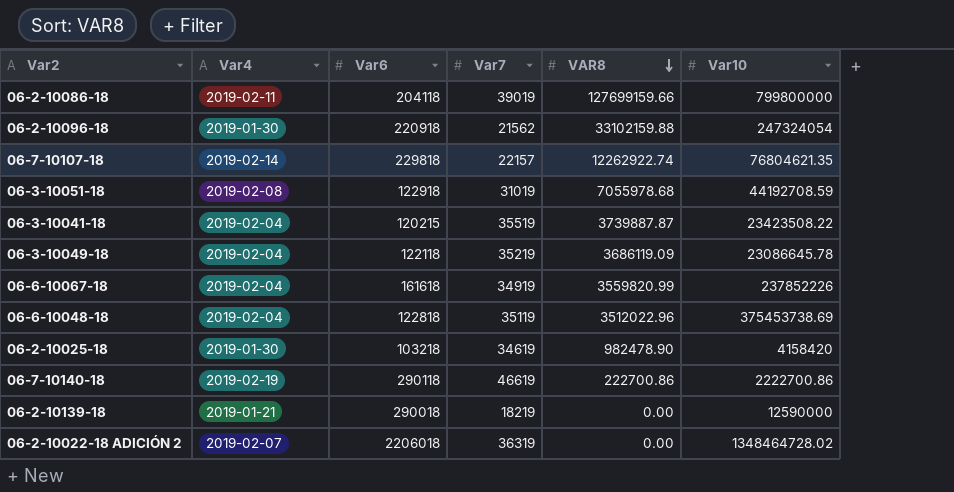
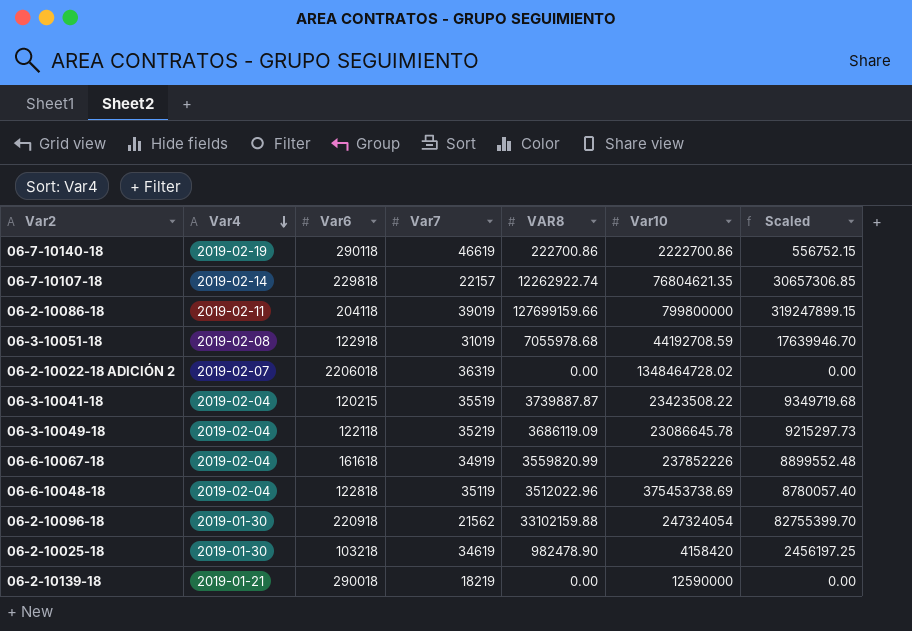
row order: VAR8 descending -> Var4 descending
column Scaled | formula: none -> [VAR8] * 2.5

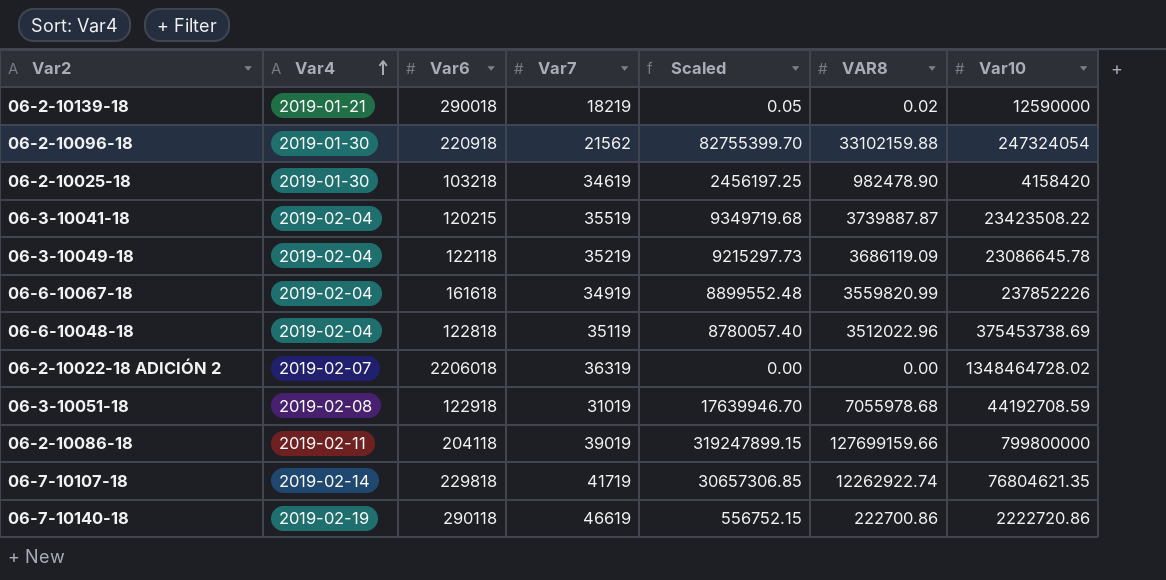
row order: Var4 descending -> Var4 ascending
column Scaled | position: 7 -> 5
06-2-10139-18 | Scaled: 0.00 -> 0.05
06-2-10139-18 | VAR8: 0.00 -> 0.02
06-7-10107-18 | Var7: 22157 -> 41719
06-7-10140-18 | Var10: 2222700.86 -> 2222720.86

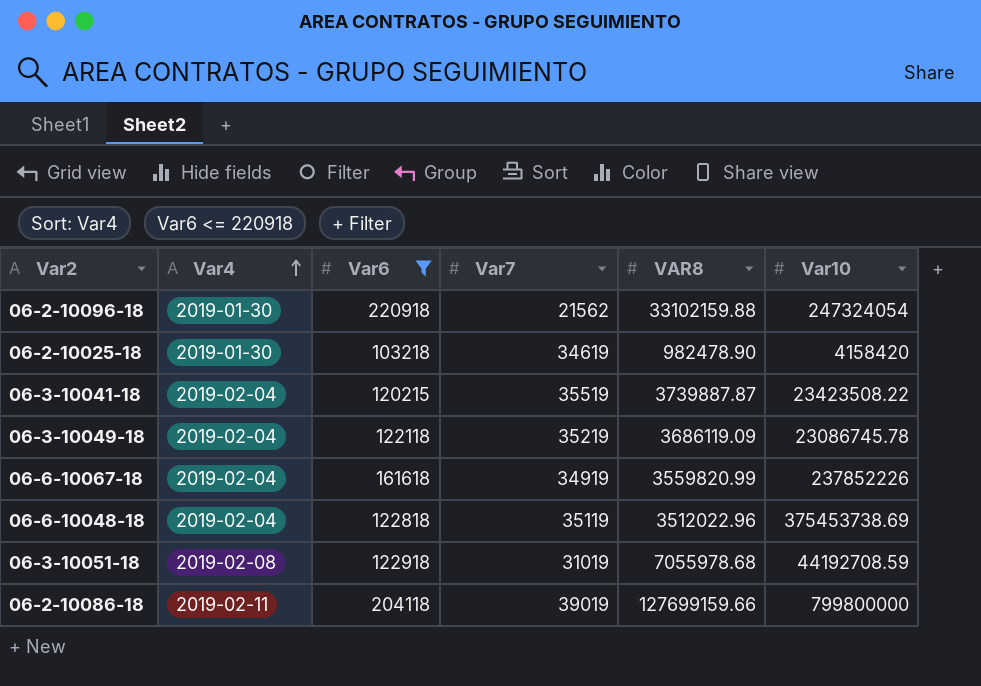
filter: none -> Var6 <= 220918
column Scaled | formula: [VAR8] * 2.5 -> none
06-3-10049-18 | Var10: 23086645.78 -> 23086745.78

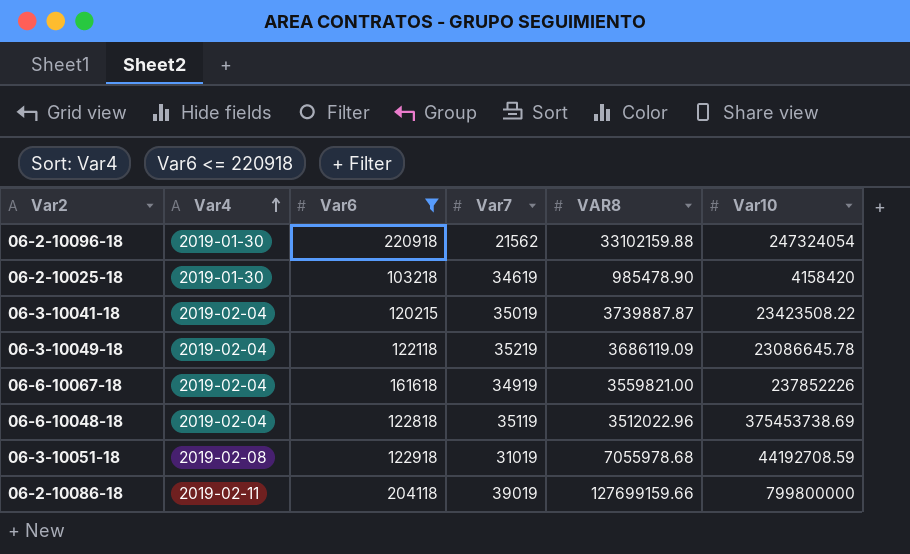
06-2-10025-18 | VAR8: 982478.90 -> 985478.90
06-3-10041-18 | Var7: 35519 -> 35019
06-3-10049-18 | Var10: 23086745.78 -> 23086645.78
06-6-10067-18 | VAR8: 3559820.99 -> 3559821.00

